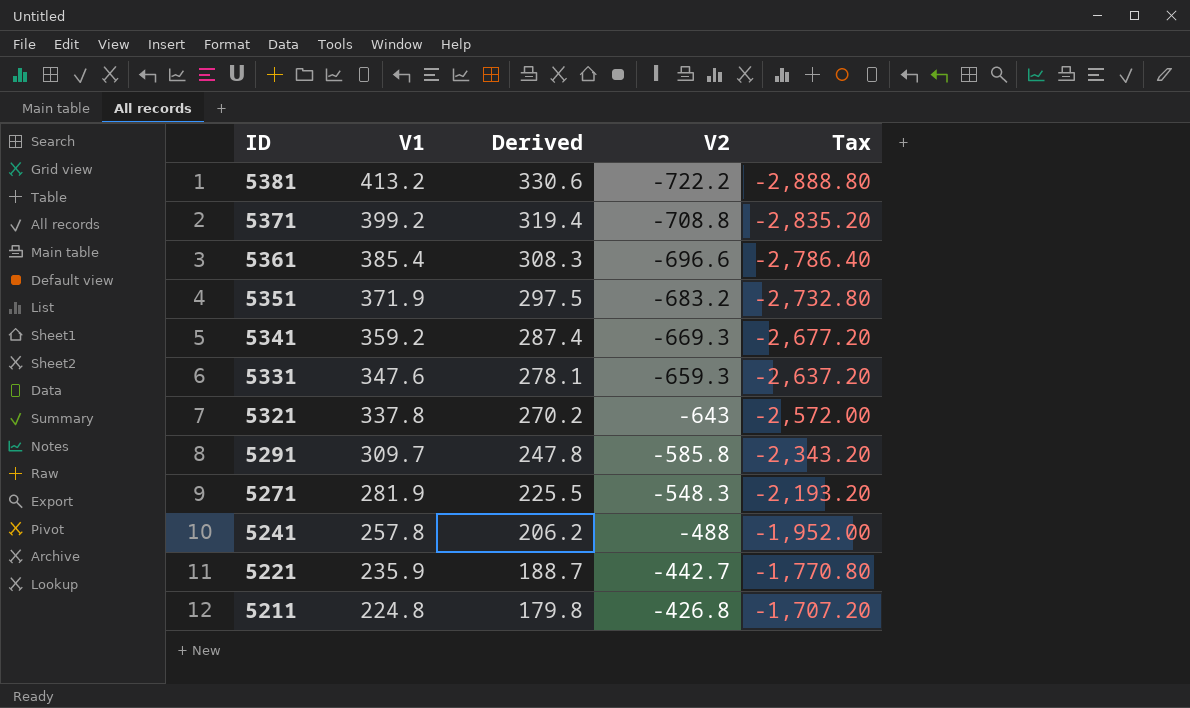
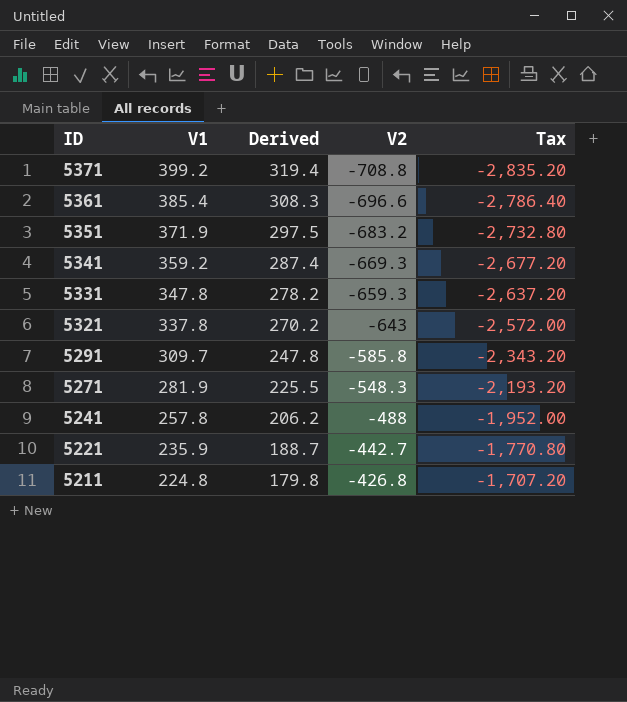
row 5381: 413.2 | 330.6 | -722.2 | -2,888.80 -> none
5331 | V1: 347.6 -> 347.8
5331 | Derived: 278.1 -> 278.2

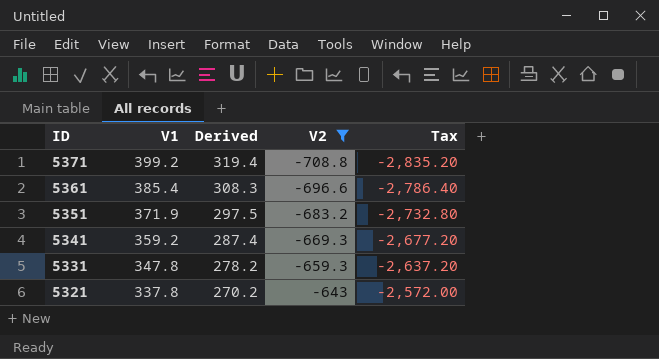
filter: none -> V2 <= -643

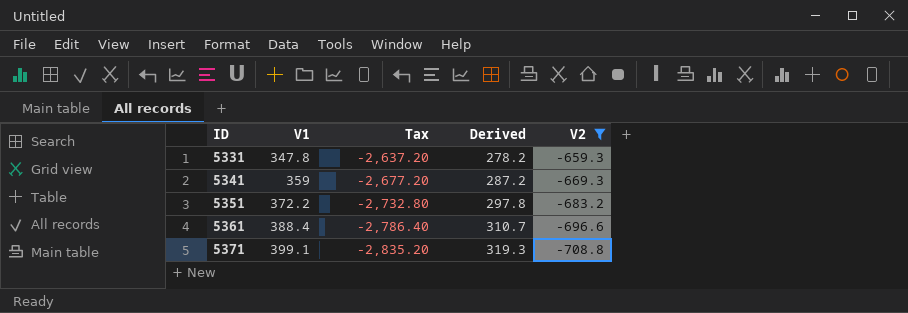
row order: ID descending -> ID ascending
column Tax | position: 5 -> 3
row 5321: 337.8 | 270.2 | -643 | -2,572.00 -> none
5341 | V1: 359.2 -> 359
5341 | Derived: 287.4 -> 287.2
5351 | V1: 371.9 -> 372.2
5351 | Derived: 297.5 -> 297.8
5361 | V1: 385.4 -> 388.4
5361 | Derived: 308.3 -> 310.7
5371 | V1: 399.2 -> 399.1
5371 | Derived: 319.4 -> 319.3

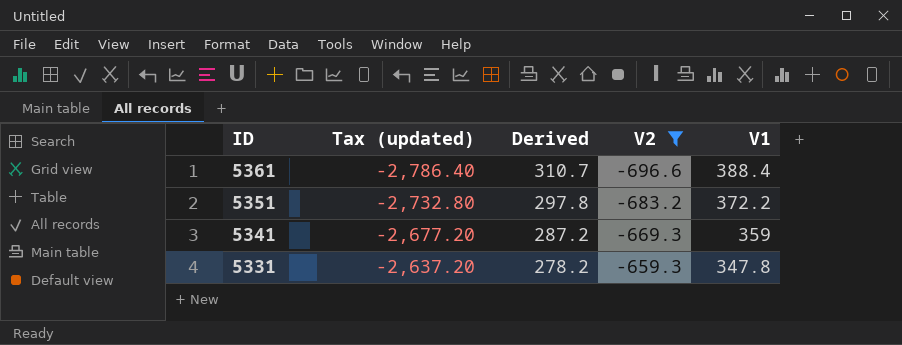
row order: ID ascending -> ID descending
column name: Tax -> Tax (updated)
column V1 | position: 2 -> 5
row 5371: 399.1 | -2,835.20 | 319.3 | -708.8 -> none

